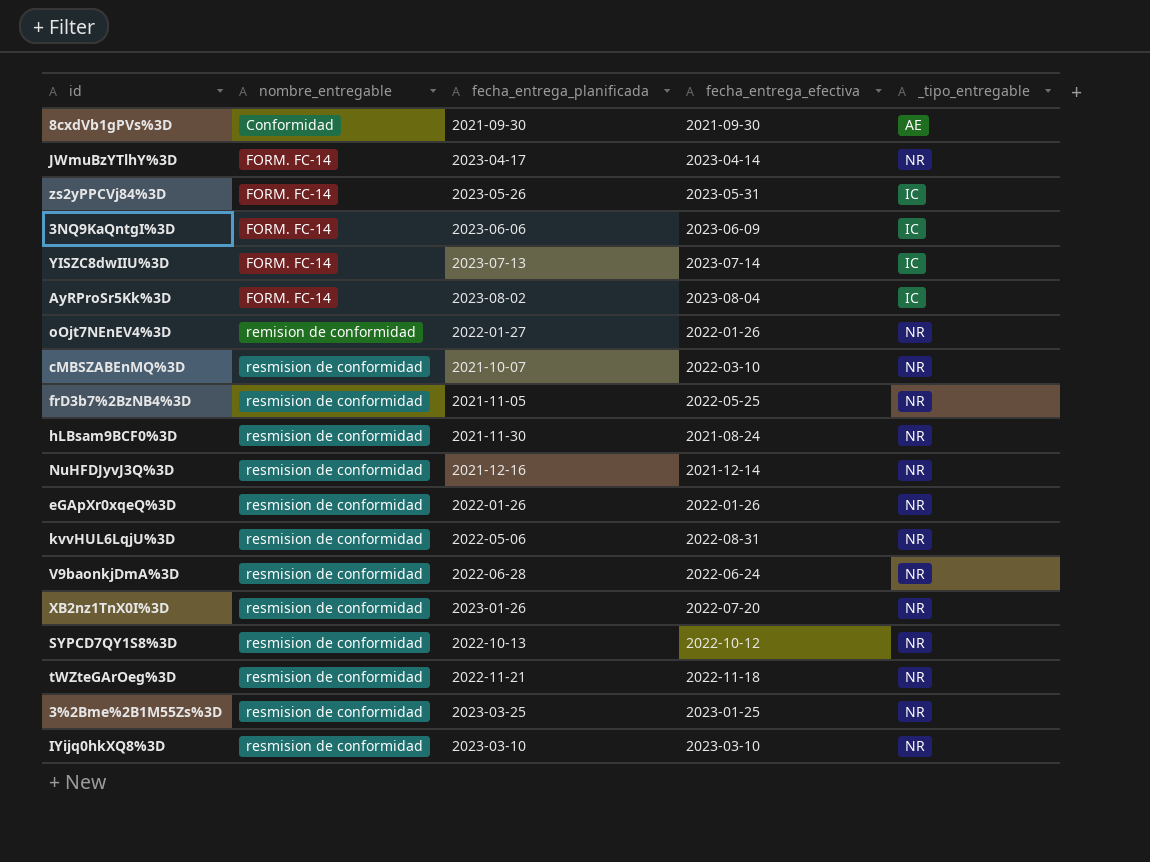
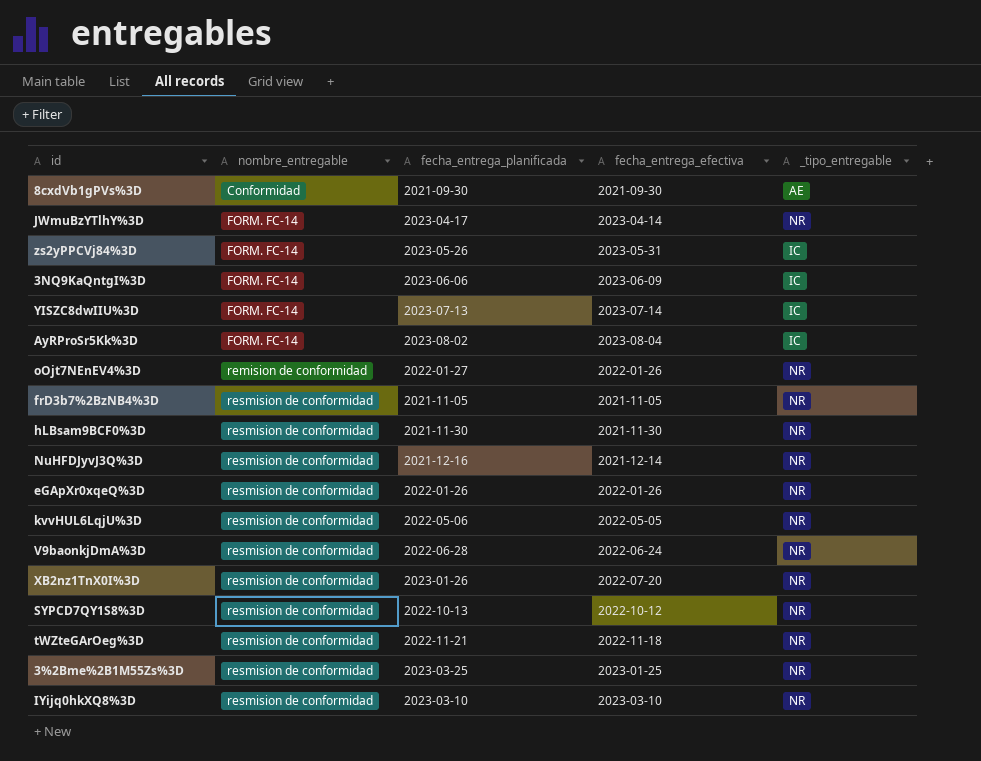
row cMBSZABEnMQ%3D: resmision de conformidad | 2021-10-07 | 2022-03-10 | NR -> none
frD3b7%2BzNB4%3D | fecha_entrega_efectiva: 2022-05-25 -> 2021-11-05
hLBsam9BCF0%3D | fecha_entrega_efectiva: 2021-08-24 -> 2021-11-30
kvvHUL6LqjU%3D | fecha_entrega_efectiva: 2022-08-31 -> 2022-05-05

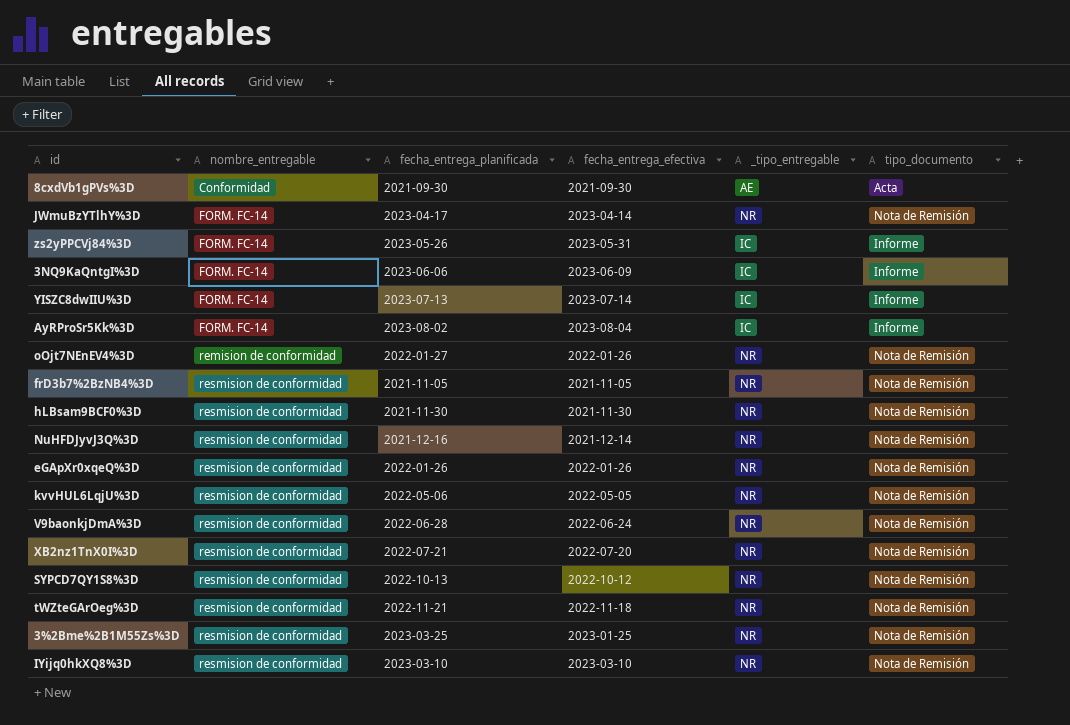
column tipo_documento | position: none -> 6
XB2nz1TnX0I%3D | fecha_entrega_planificada: 2023-01-26 -> 2022-07-21

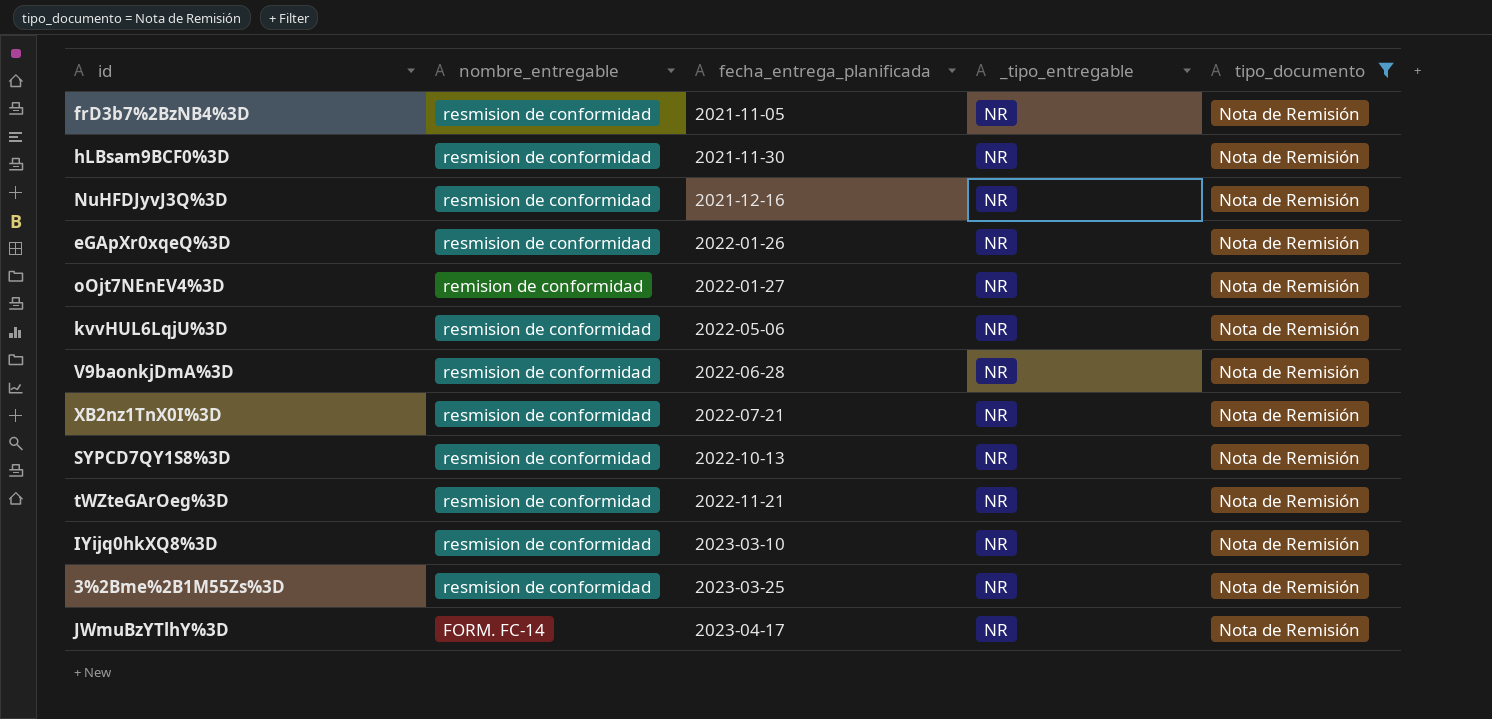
filter: none -> tipo_documento = Nota de Remisión
row order: nombre_entregable ascending -> fecha_entrega_planificada ascending
column fecha_entrega_efectiva | position: 4 -> none

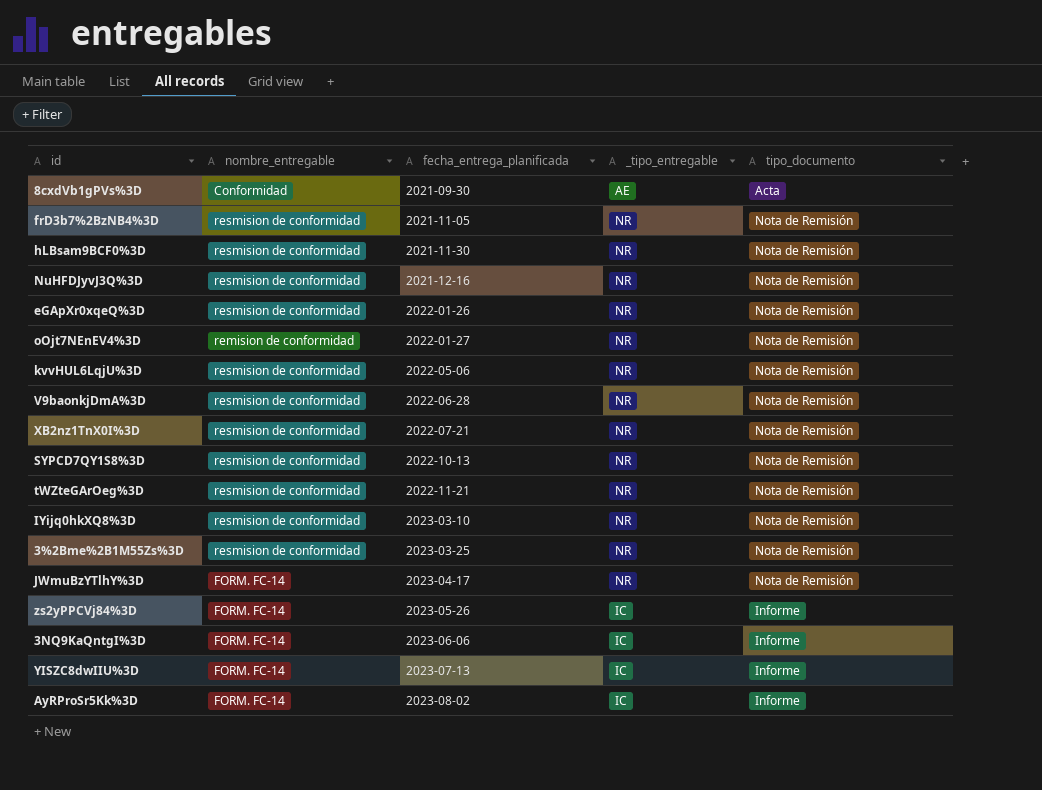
filter: tipo_documento = Nota de Remisión -> none

